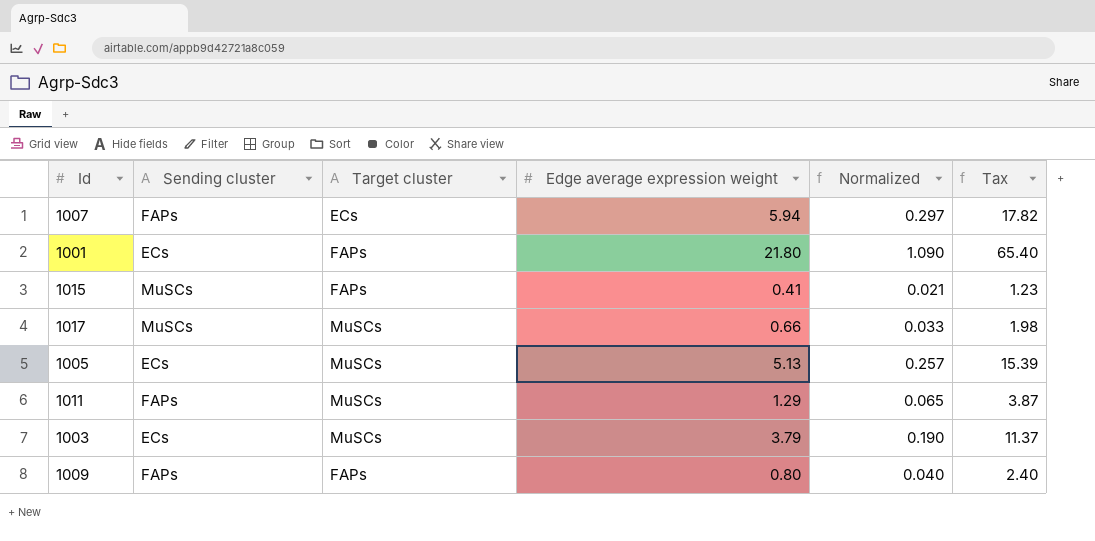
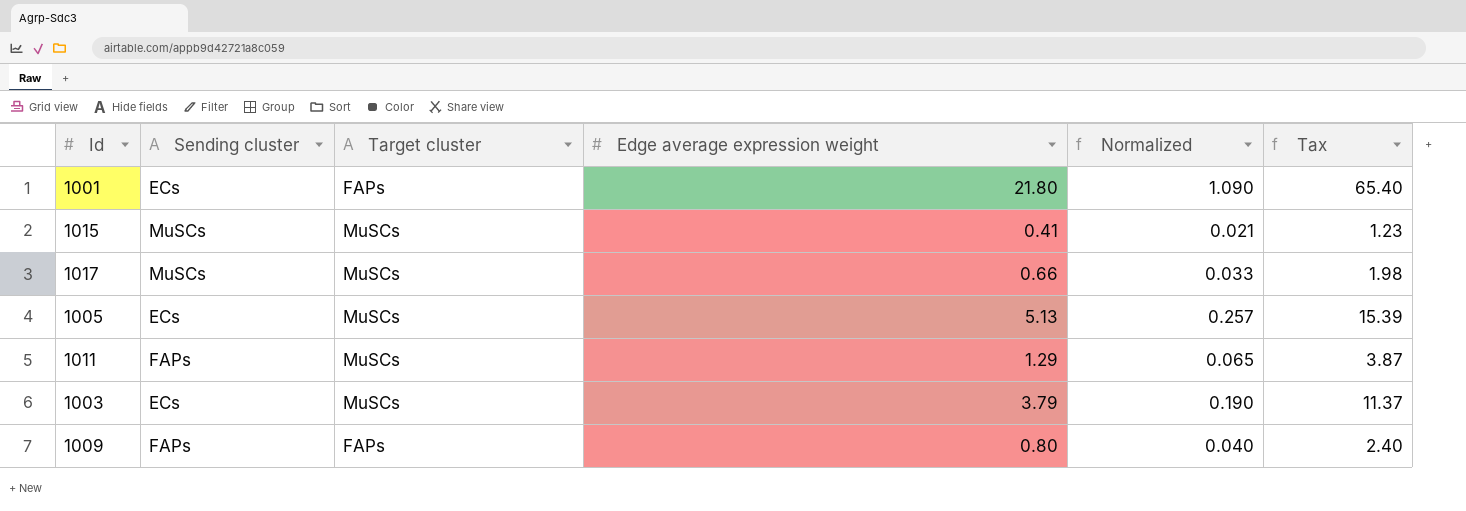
row 1007: FAPs | ECs | 5.94 | 0.297 | 17.82 -> none
1015 | Target cluster: FAPs -> MuSCs

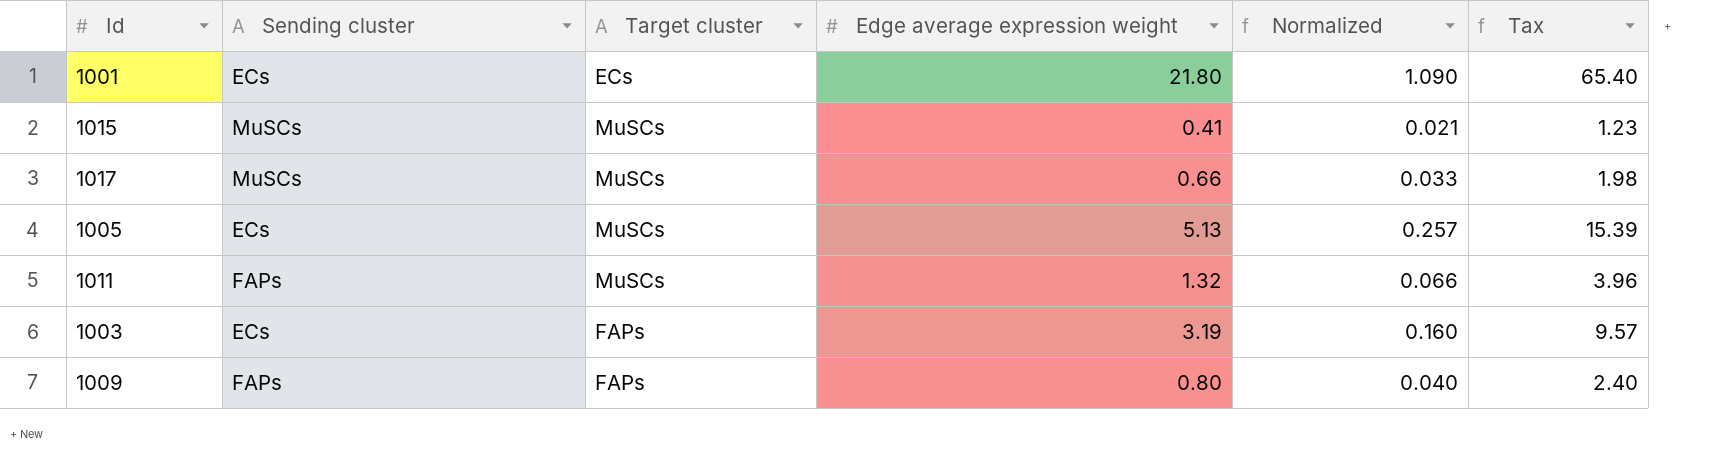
1001 | Target cluster: FAPs -> ECs
1011 | Edge average expression weight: 1.29 -> 1.32
1011 | Normalized: 0.065 -> 0.066
1011 | Tax: 3.87 -> 3.96
1003 | Target cluster: MuSCs -> FAPs
1003 | Edge average expression weight: 3.79 -> 3.19
1003 | Normalized: 0.190 -> 0.160
1003 | Tax: 11.37 -> 9.57

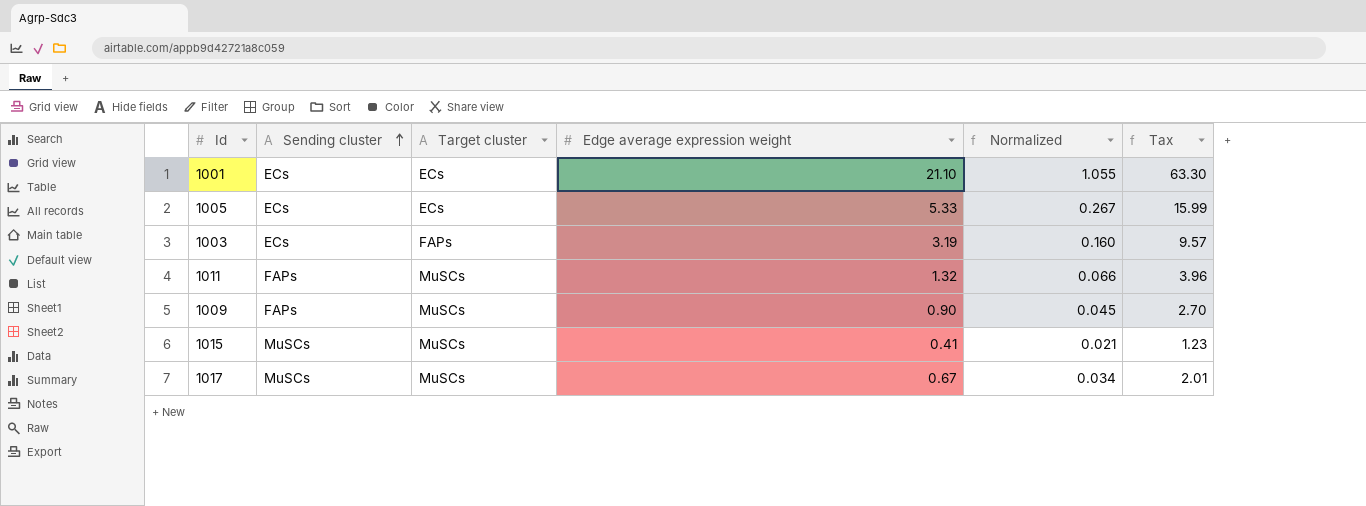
row order: none -> Sending cluster ascending
1001 | Edge average expression weight: 21.80 -> 21.10
1001 | Normalized: 1.090 -> 1.055
1001 | Tax: 65.40 -> 63.30
1005 | Target cluster: MuSCs -> ECs
1005 | Edge average expression weight: 5.13 -> 5.33
1005 | Normalized: 0.257 -> 0.267
1005 | Tax: 15.39 -> 15.99
1009 | Target cluster: FAPs -> MuSCs
1009 | Edge average expression weight: 0.80 -> 0.90
1009 | Normalized: 0.040 -> 0.045
1009 | Tax: 2.40 -> 2.70
1017 | Edge average expression weight: 0.66 -> 0.67
1017 | Normalized: 0.033 -> 0.034
1017 | Tax: 1.98 -> 2.01

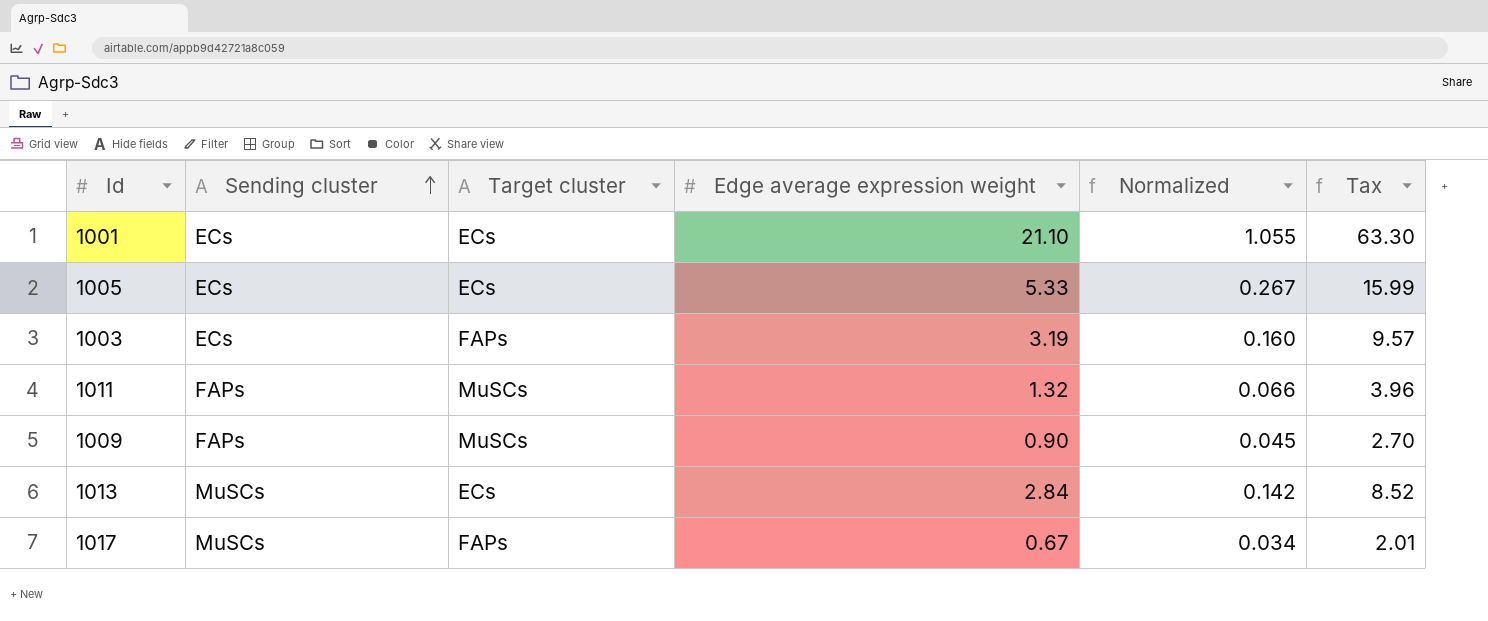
row 1015: MuSCs | MuSCs | 0.41 | 0.021 | 1.23 -> none
row 1013: none -> MuSCs | ECs | 2.84 | 0.142 | 8.52
1017 | Target cluster: MuSCs -> FAPs

